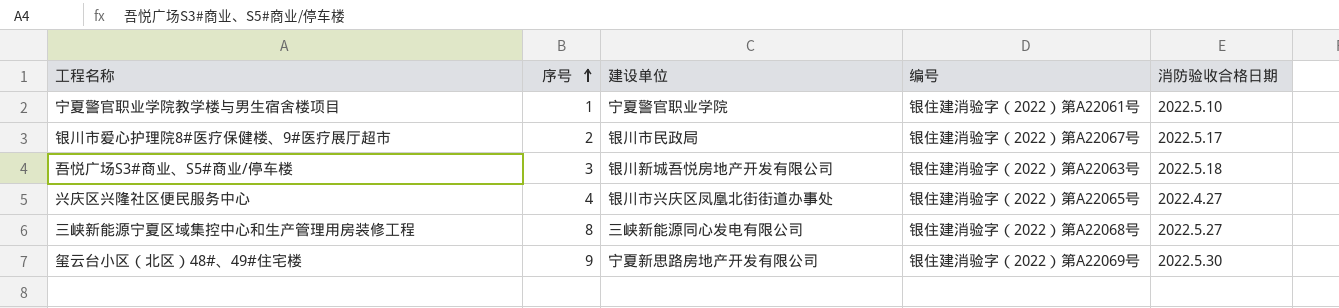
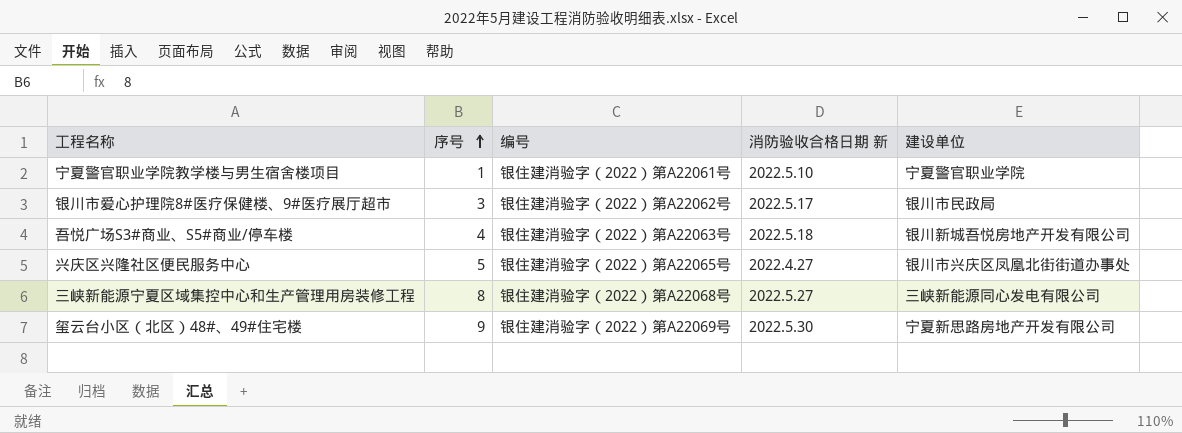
column name: 消防验收合格日期 -> 消防验收合格日期 新
column 建设单位 | position: 3 -> 5
银川市爱心护理院8#医疗保健楼、9#医疗展厅超市 | 序号: 2 -> 3
银川市爱心护理院8#医疗保健楼、9#医疗展厅超市 | 编号: 银住建消验字（2022）第A22067号 -> 银住建消验字（2022）第A22062号
吾悦广场S3#商业、S5#商业/停车楼 | 序号: 3 -> 4
兴庆区兴隆社区便民服务中心 | 序号: 4 -> 5

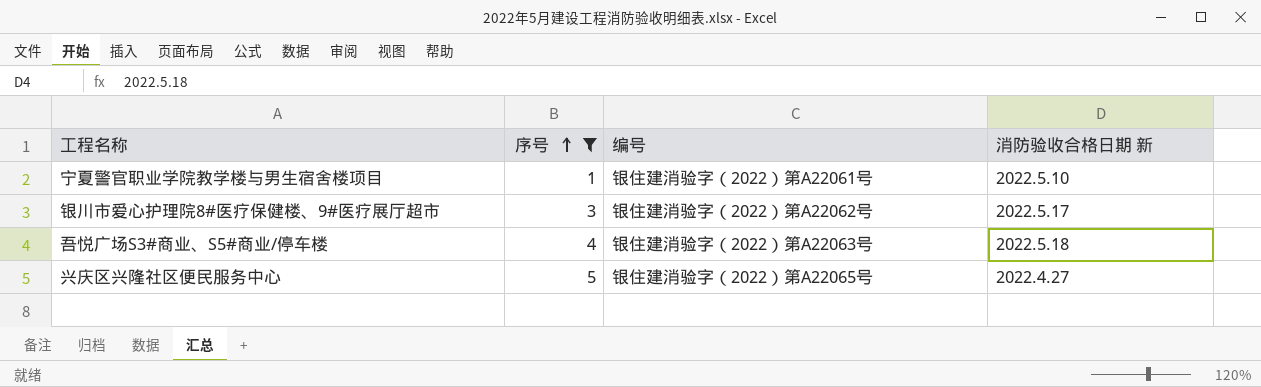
filter: none -> 序号 <= 5
column 建设单位 | position: 5 -> none

